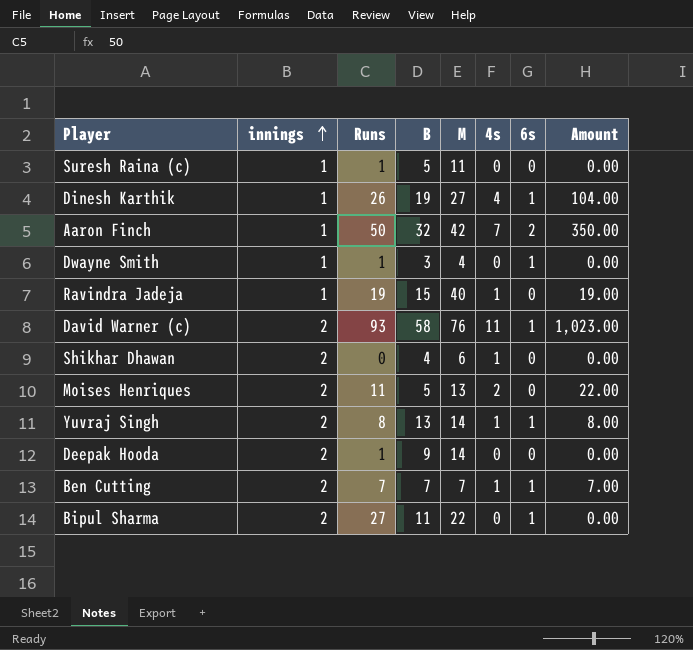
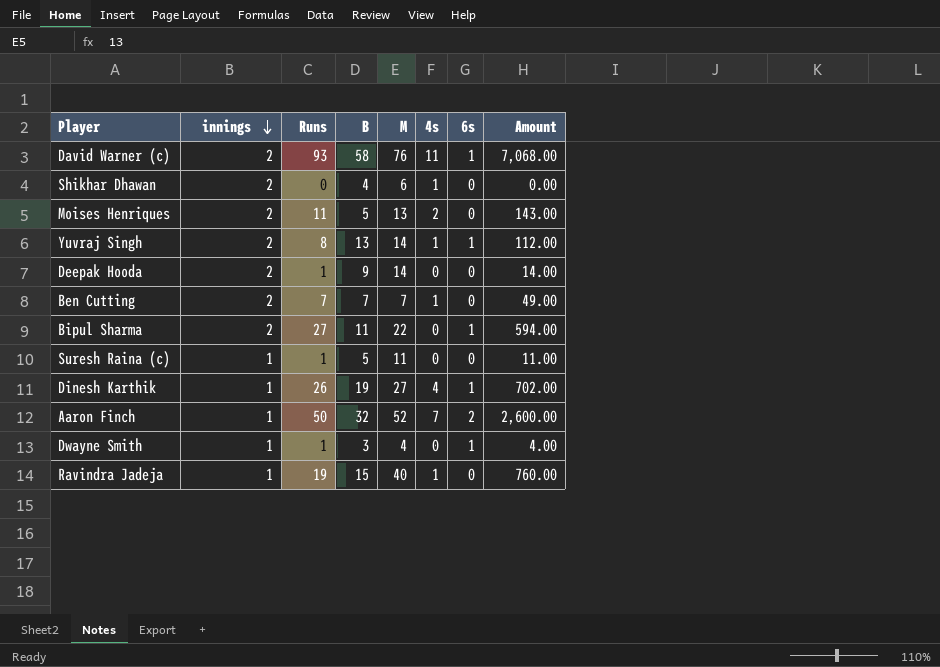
row order: innings ascending -> innings descending
column Amount | formula: [Runs] * [4s] -> [Runs] * [M]
Ben Cutting | 6s: 1 -> 0
Aaron Finch | M: 42 -> 52

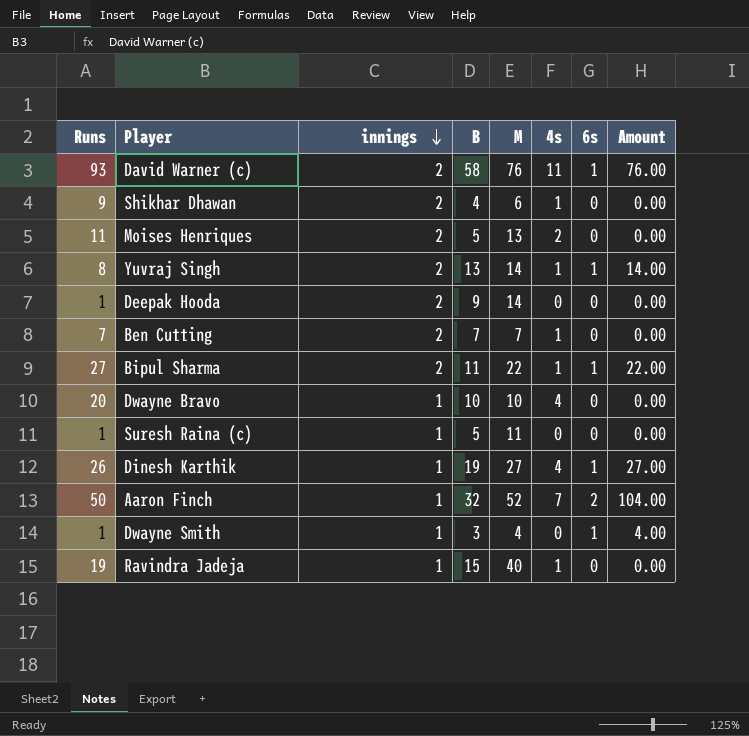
column Runs | position: 3 -> 1
column Amount | formula: [Runs] * [M] -> [M] * [6s]
Shikhar Dhawan | Runs: 0 -> 9
Bipul Sharma | 4s: 0 -> 1
row Dwayne Bravo: none -> 20 | 1 | 10 | 10 | 4 | 0 | 0.00

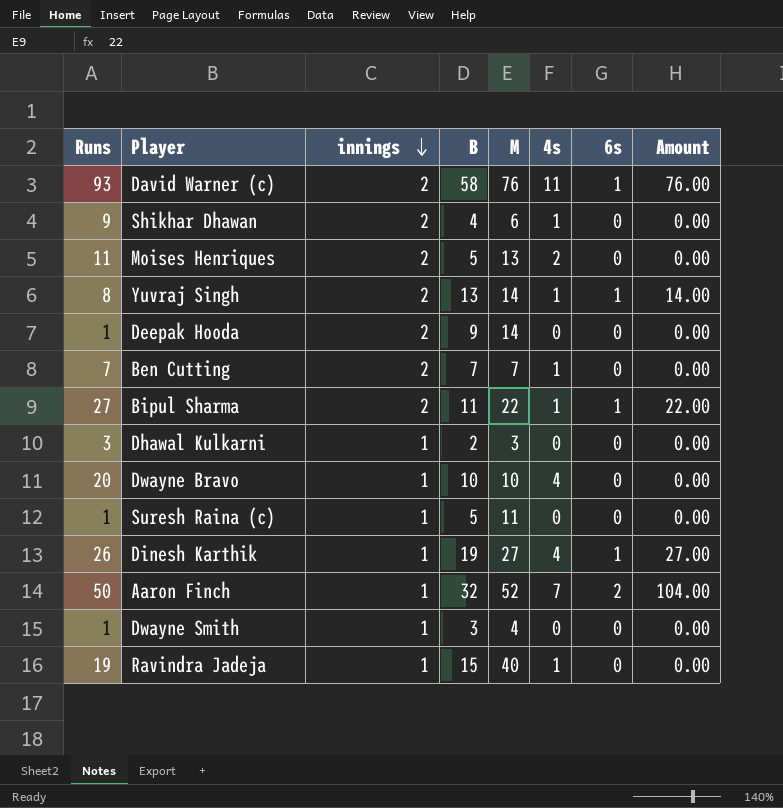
row Dhawal Kulkarni: none -> 3 | 1 | 2 | 3 | 0 | 0 | 0.00
Dwayne Smith | 6s: 1 -> 0
Dwayne Smith | Amount: 4.00 -> 0.00

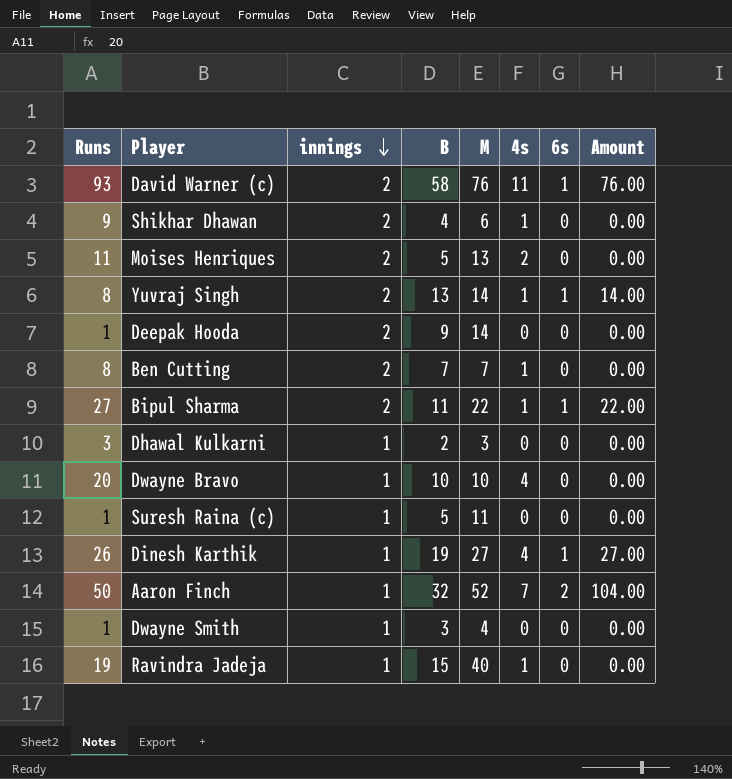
Ben Cutting | Runs: 7 -> 8

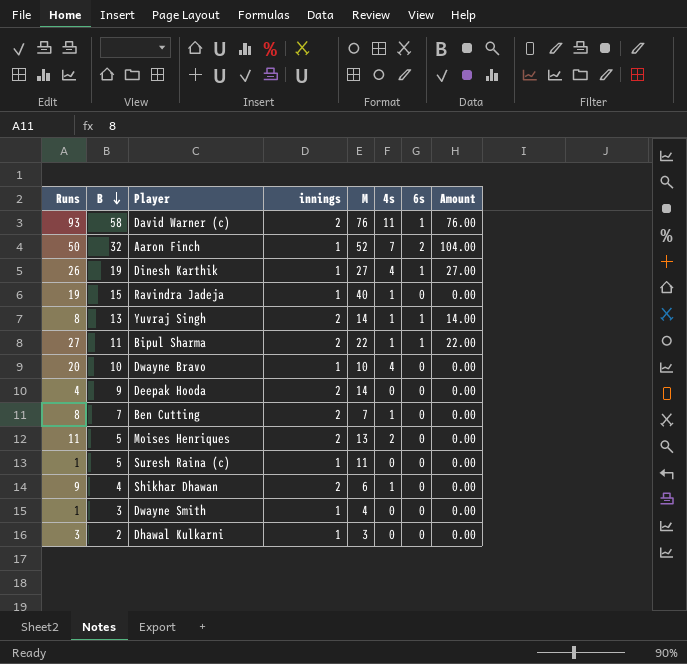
row order: innings descending -> B descending
column B | position: 4 -> 2
Deepak Hooda | Runs: 1 -> 4

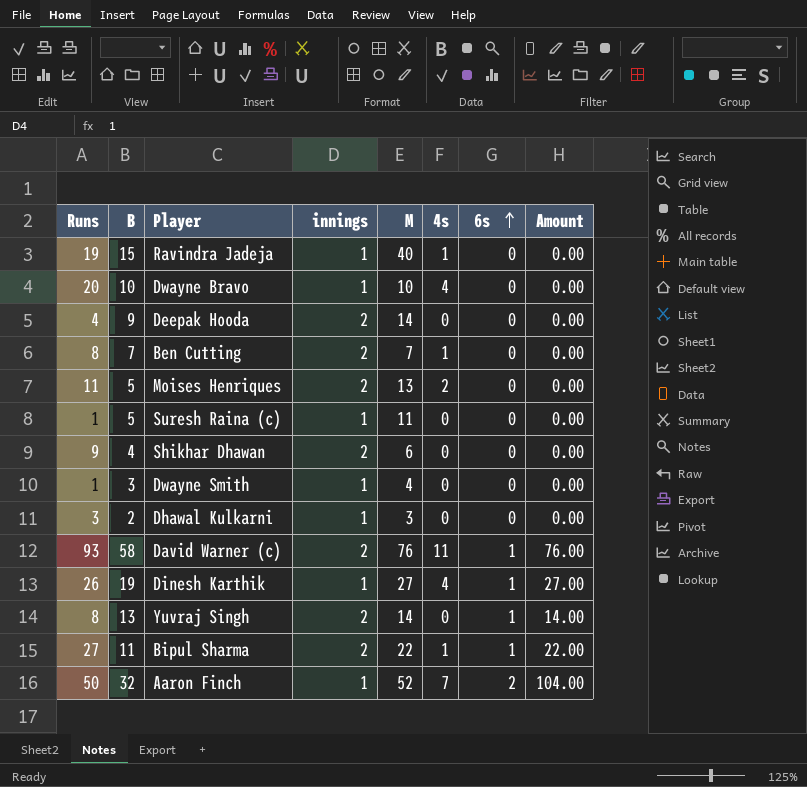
row order: B descending -> 6s ascending
Shikhar Dhawan | 4s: 1 -> 0
Yuvraj Singh | 4s: 1 -> 0

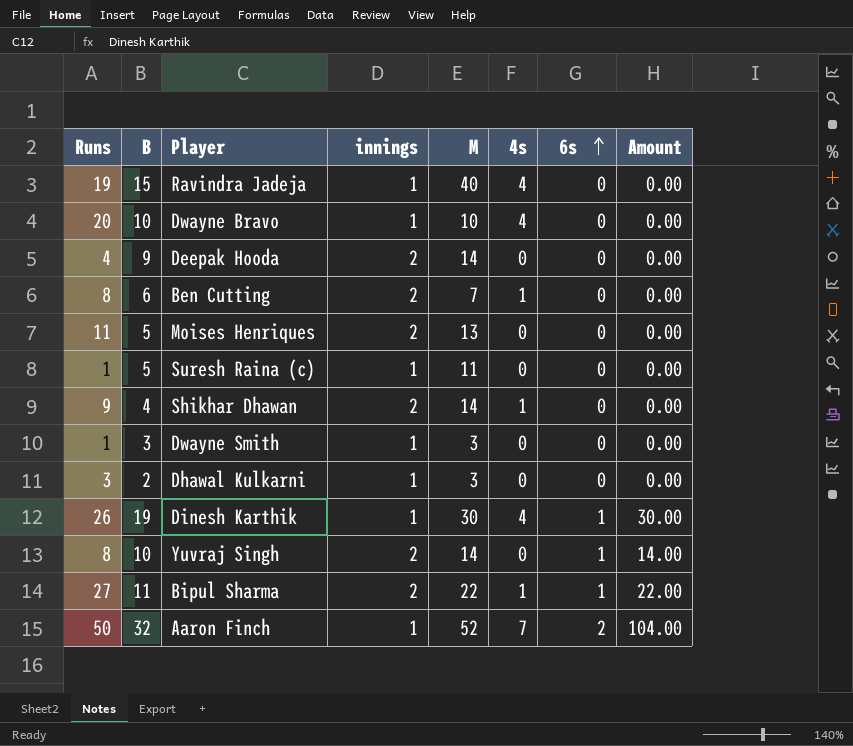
row David Warner (c): 93 | 58 | 2 | 76 | 11 | 1 | 76.00 -> none
Ravindra Jadeja | 4s: 1 -> 4
Ben Cutting | B: 7 -> 6
Moises Henriques | 4s: 2 -> 0
Shikhar Dhawan | M: 6 -> 14
Shikhar Dhawan | 4s: 0 -> 1
Dwayne Smith | M: 4 -> 3
Dinesh Karthik | M: 27 -> 30
Dinesh Karthik | Amount: 27.00 -> 30.00
Yuvraj Singh | B: 13 -> 10

